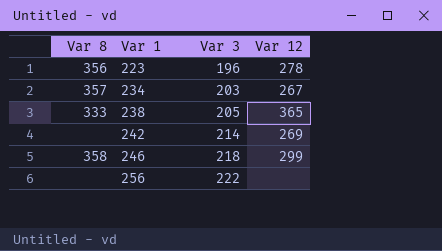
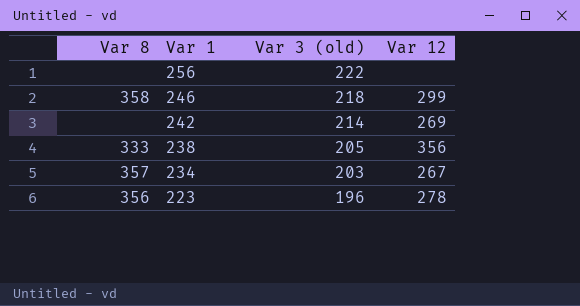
row order: Var 1 ascending -> Var 1 descending
column name: Var 3 -> Var 3 (old)
238 | Var 12: 365 -> 356

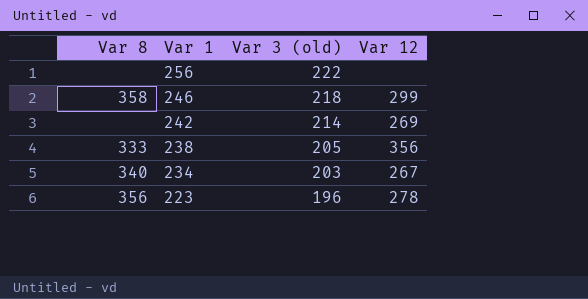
234 | Var 8: 357 -> 340

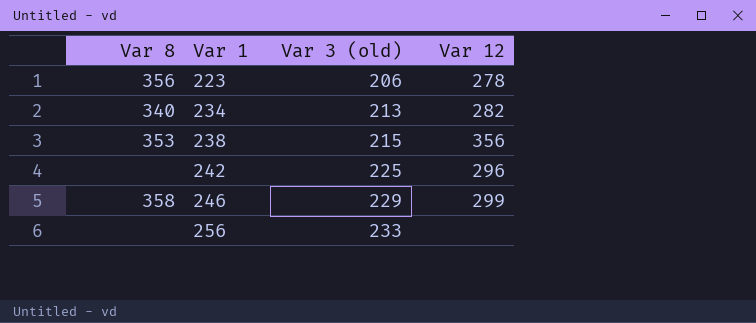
row order: Var 1 descending -> Var 1 ascending
223 | Var 3 (old): 196 -> 206
234 | Var 3 (old): 203 -> 213
234 | Var 12: 267 -> 282
238 | Var 8: 333 -> 353
238 | Var 3 (old): 205 -> 215
242 | Var 3 (old): 214 -> 225
242 | Var 12: 269 -> 296
246 | Var 3 (old): 218 -> 229
256 | Var 3 (old): 222 -> 233

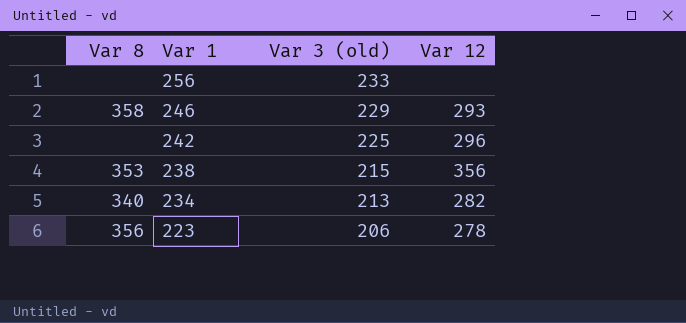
row order: Var 1 ascending -> Var 1 descending
246 | Var 12: 299 -> 293

